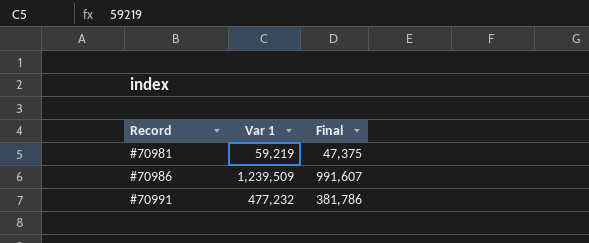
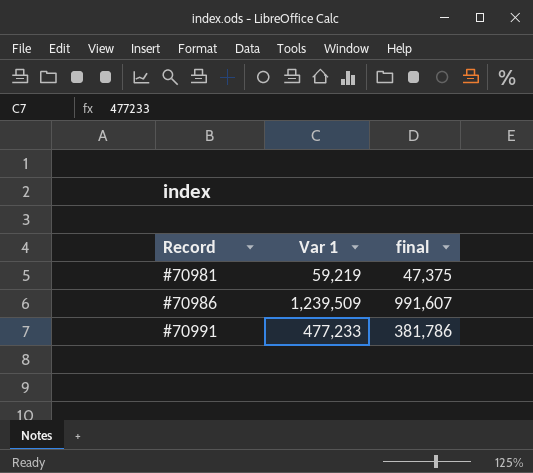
column name: Final -> final
#70991 | Var 1: 477,232 -> 477,233

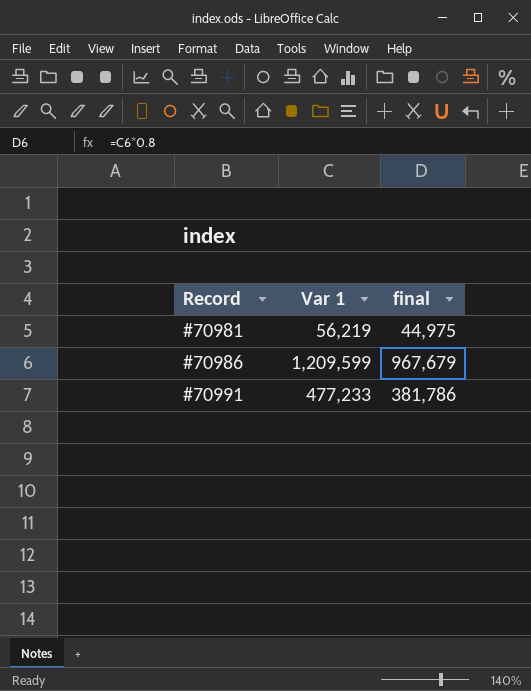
#70981 | Var 1: 59,219 -> 56,219
#70981 | final: 47,375 -> 44,975
#70986 | Var 1: 1,239,509 -> 1,209,599
#70986 | final: 991,607 -> 967,679

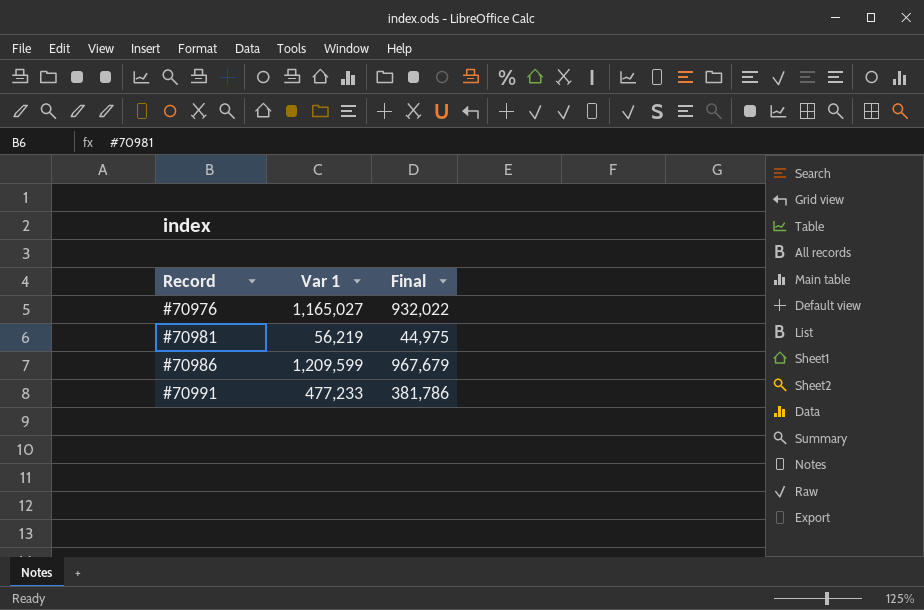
column name: final -> Final
row #70976: none -> 1,165,027 | 932,022

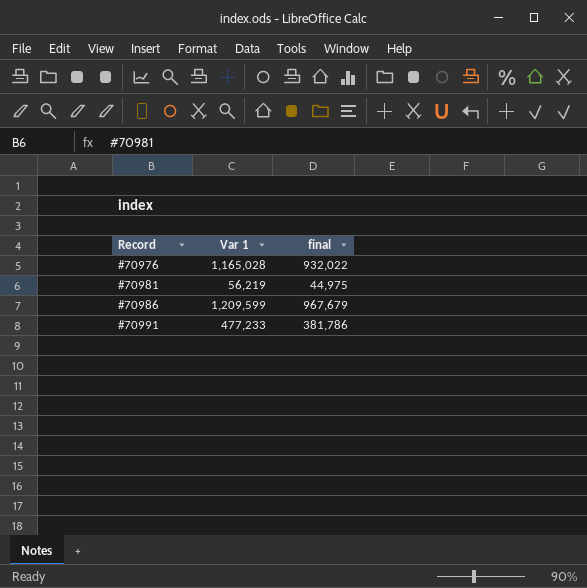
column name: Final -> final
#70976 | Var 1: 1,165,027 -> 1,165,028

